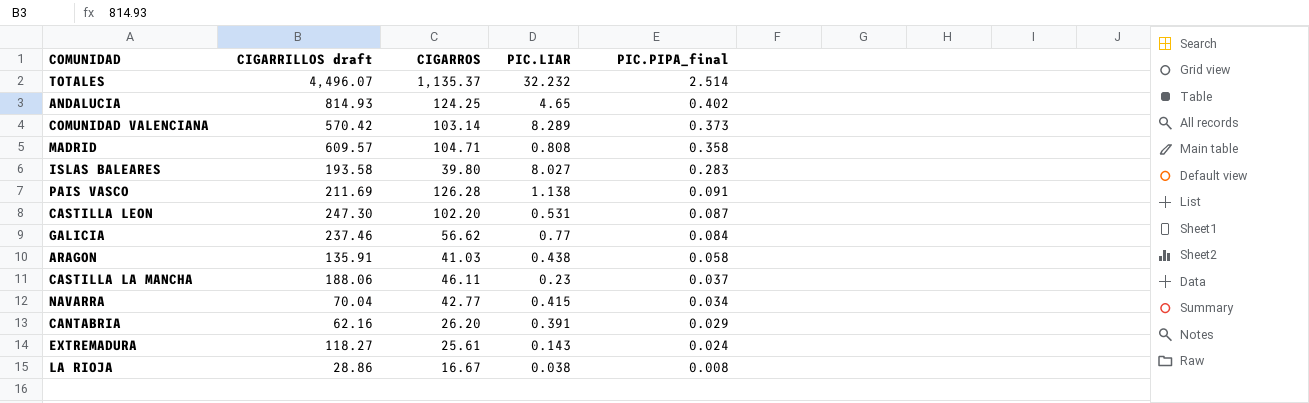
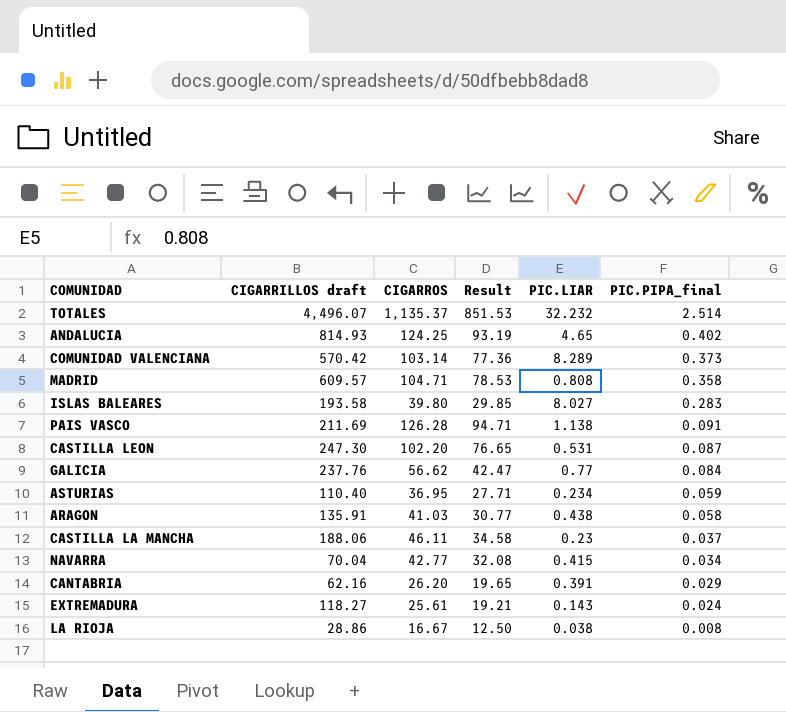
column Result | formula: none -> [CIGARROS] * 0.75
GALICIA | CIGARRILLOS draft: 237.46 -> 237.76
row ASTURIAS: none -> 110.40 | 36.95 | 27.71 | 0.234 | 0.059

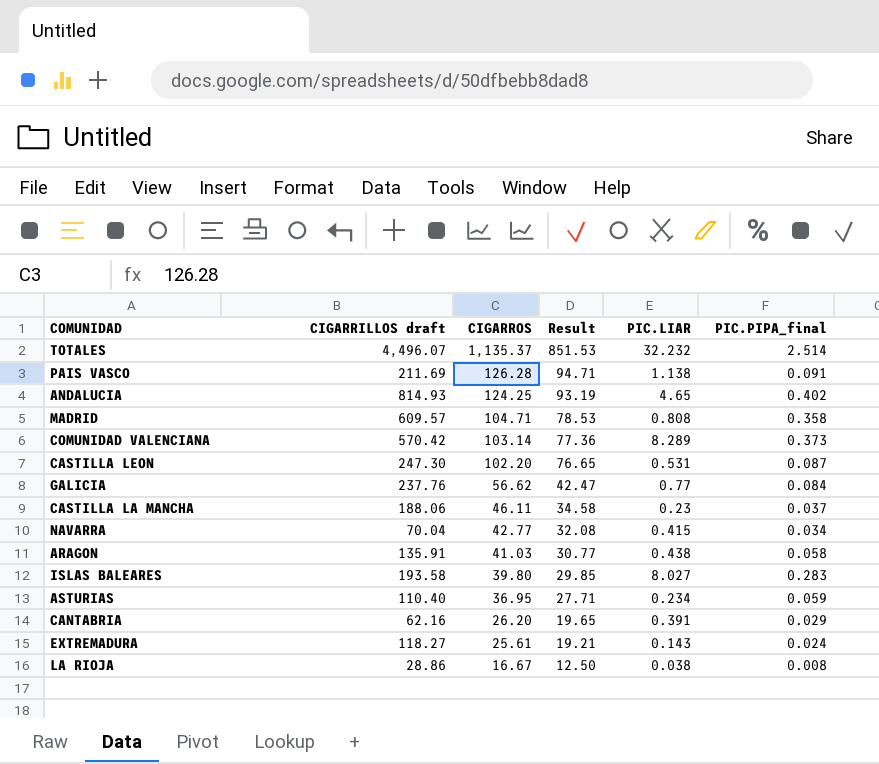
row order: PIC.PIPA_final descending -> CIGARROS descending

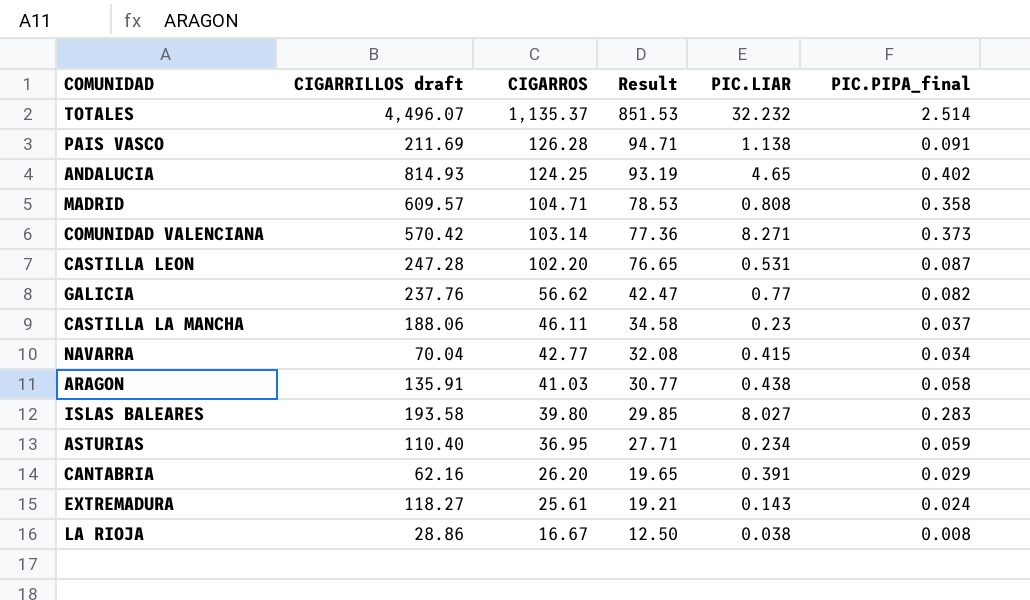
COMUNIDAD VALENCIANA | PIC.LIAR: 8.289 -> 8.271
CASTILLA LEON | CIGARRILLOS draft: 247.30 -> 247.28
GALICIA | PIC.PIPA_final: 0.084 -> 0.082

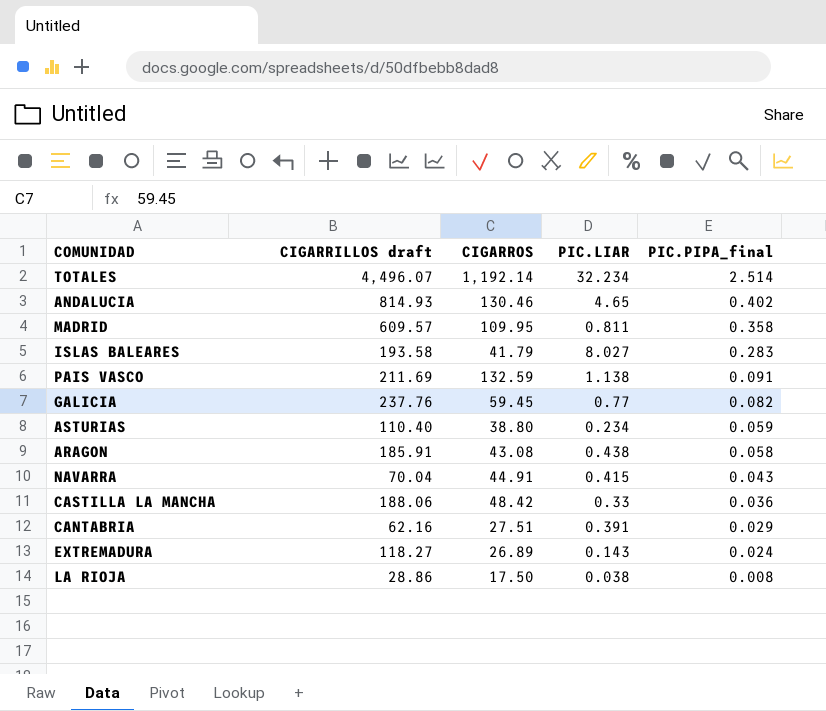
row order: CIGARROS descending -> PIC.PIPA_final descending
column Result | formula: [CIGARROS] * 0.75 -> none
row COMUNIDAD VALENCIANA: 570.42 | 103.14 | 77.36 | 8.271 | 0.373 -> none
row CASTILLA LEON: 247.28 | 102.20 | 76.65 | 0.531 | 0.087 -> none
TOTALES | CIGARROS: 1,135.37 -> 1,192.14
TOTALES | PIC.LIAR: 32.232 -> 32.234
ANDALUCIA | CIGARROS: 124.25 -> 130.46
MADRID | CIGARROS: 104.71 -> 109.95
MADRID | PIC.LIAR: 0.808 -> 0.811
ISLAS BALEARES | CIGARROS: 39.80 -> 41.79
PAIS VASCO | CIGARROS: 126.28 -> 132.59
GALICIA | CIGARROS: 56.62 -> 59.45
ASTURIAS | CIGARROS: 36.95 -> 38.80
ARAGON | CIGARRILLOS draft: 135.91 -> 185.91
ARAGON | CIGARROS: 41.03 -> 43.08
NAVARRA | CIGARROS: 42.77 -> 44.91
NAVARRA | PIC.PIPA_final: 0.034 -> 0.043
CASTILLA LA MANCHA | CIGARROS: 46.11 -> 48.42
CASTILLA LA MANCHA | PIC.LIAR: 0.23 -> 0.33
CASTILLA LA MANCHA | PIC.PIPA_final: 0.037 -> 0.036
CANTABRIA | CIGARROS: 26.20 -> 27.51
EXTREMADURA | CIGARROS: 25.61 -> 26.89
LA RIOJA | CIGARROS: 16.67 -> 17.50

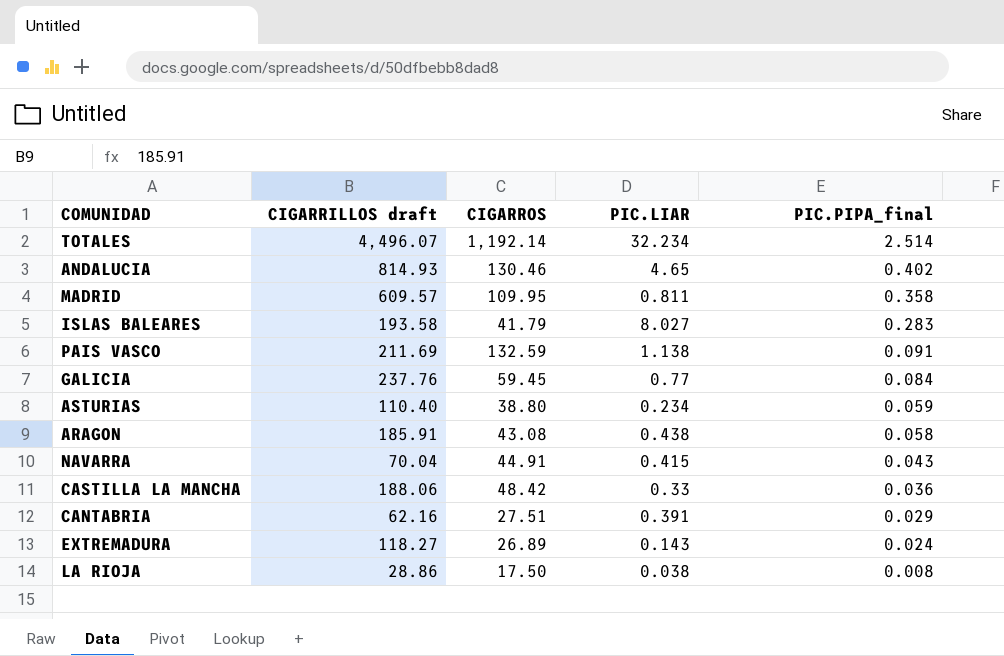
GALICIA | PIC.PIPA_final: 0.082 -> 0.084

